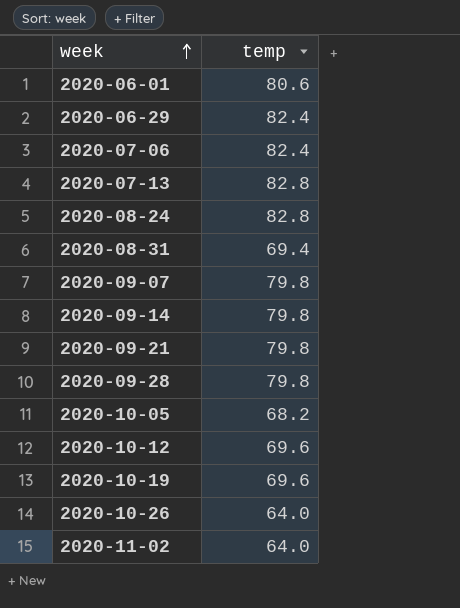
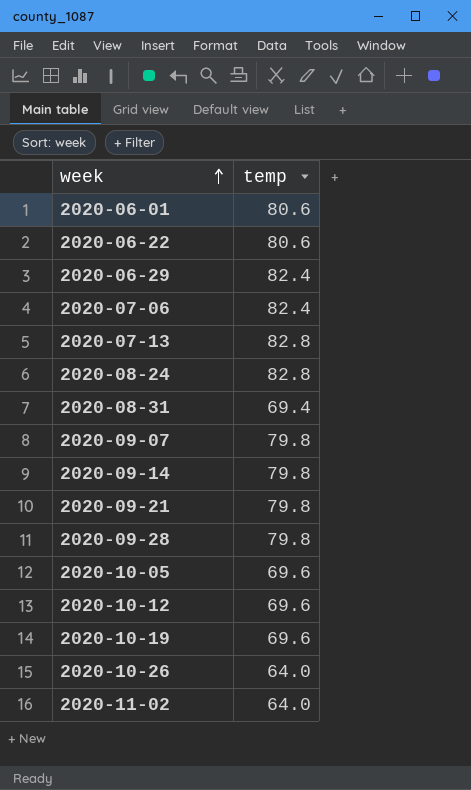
row 2020-06-22: none -> 80.6
2020-10-05 | temp: 68.2 -> 69.6

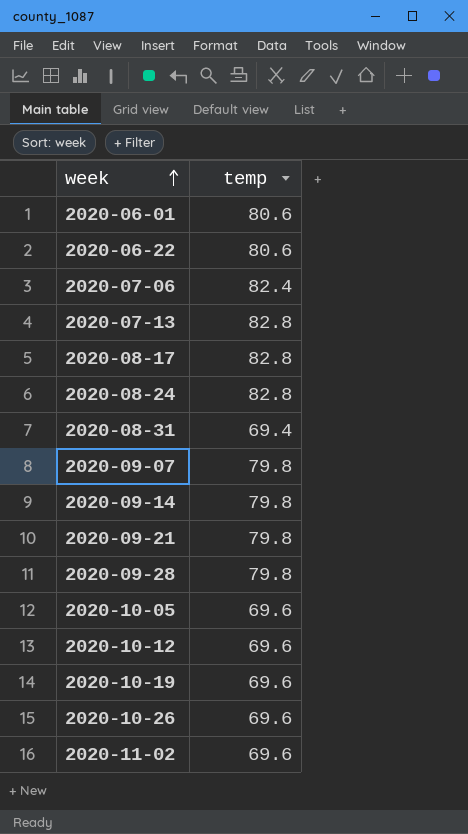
row 2020-06-29: 82.4 -> none
row 2020-08-17: none -> 82.8
2020-10-26 | temp: 64.0 -> 69.6
2020-11-02 | temp: 64.0 -> 69.6

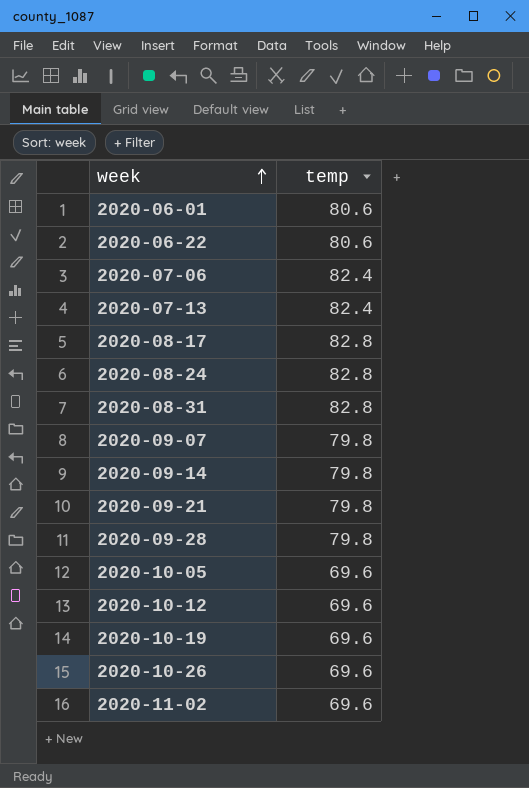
2020-07-13 | temp: 82.8 -> 82.4
2020-08-31 | temp: 69.4 -> 82.8

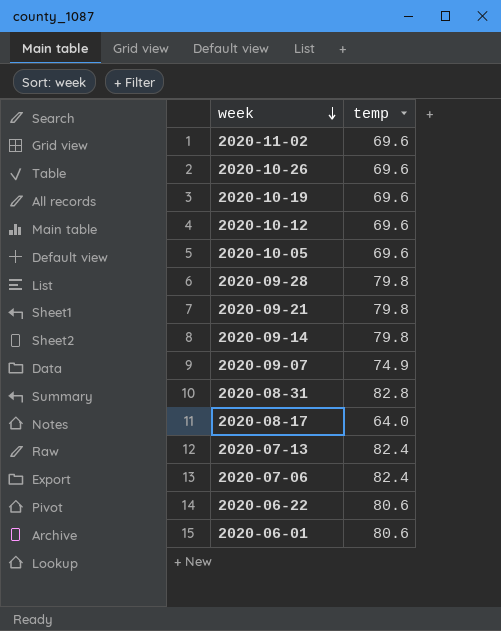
row order: week ascending -> week descending
row 2020-08-24: 82.8 -> none
2020-09-07 | temp: 79.8 -> 74.9
2020-08-17 | temp: 82.8 -> 64.0

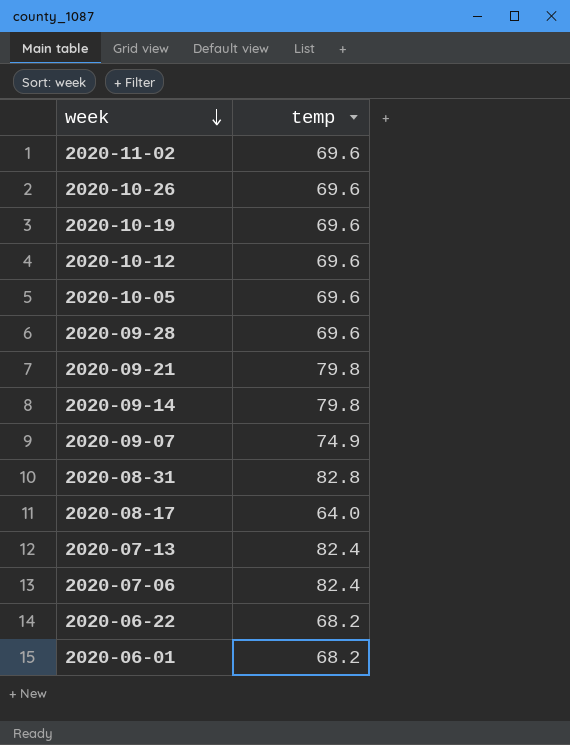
2020-09-28 | temp: 79.8 -> 69.6
2020-06-22 | temp: 80.6 -> 68.2
2020-06-01 | temp: 80.6 -> 68.2

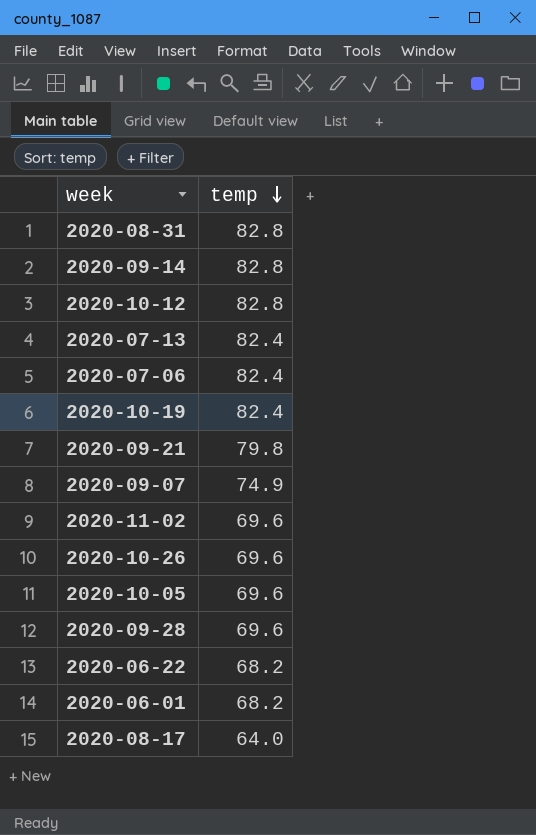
row order: week descending -> temp descending
2020-09-14 | temp: 79.8 -> 82.8
2020-10-12 | temp: 69.6 -> 82.8
2020-10-19 | temp: 69.6 -> 82.4

